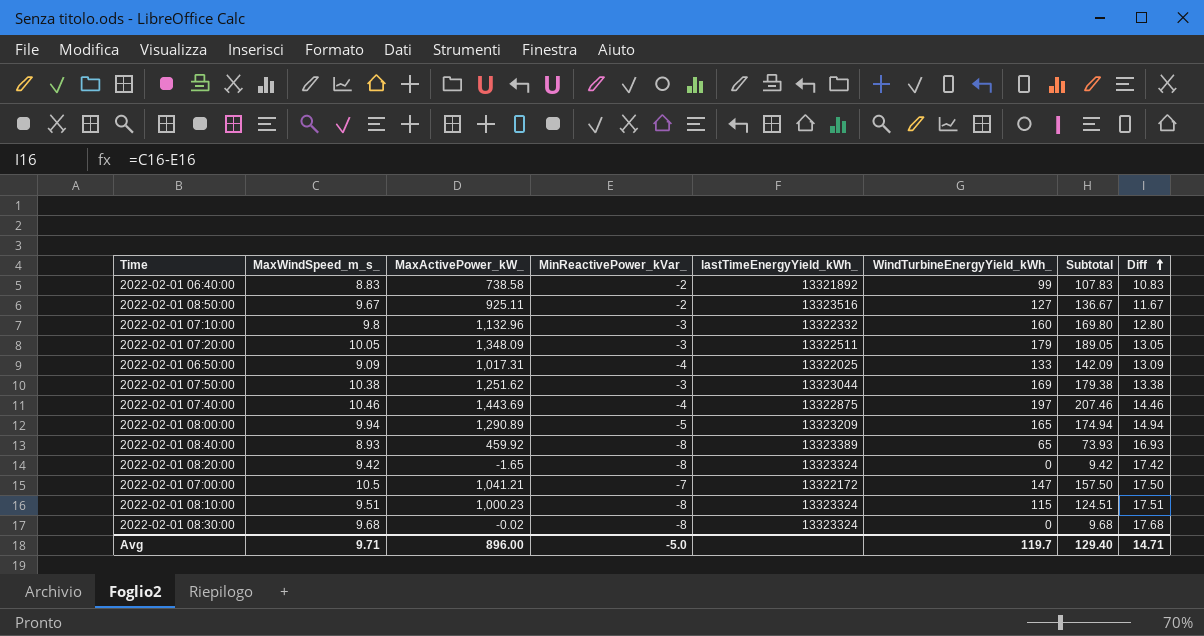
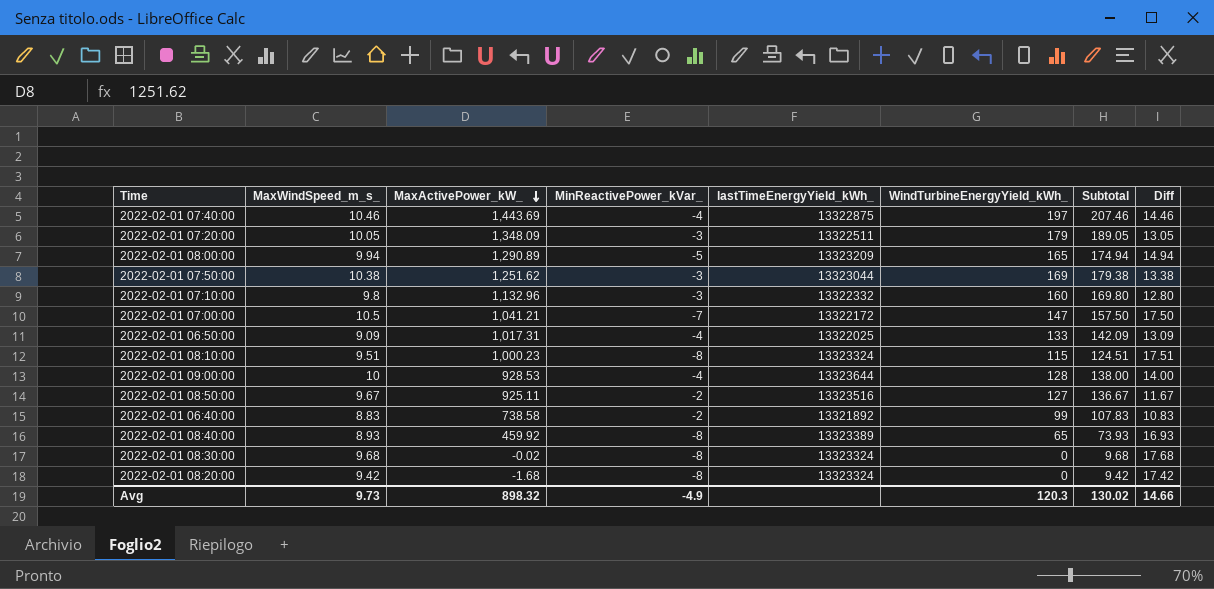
row order: Diff ascending -> MaxActivePower_kW_ descending
row 2022-02-01 09:00:00: none -> 10 | 928.53 | -4 | 13323644 | 128 | 138.00 | 14.00
2022-02-01 08:20:00 | MaxActivePower_kW_: -1.65 -> -1.68
Avg | MaxWindSpeed_m_s_: 9.71 -> 9.73
Avg | MaxActivePower_kW_: 896.00 -> 898.32
Avg | MinReactivePower_kVar_: -5.0 -> -4.9
Avg | WindTurbineEnergyYield_kWh_: 119.7 -> 120.3
Avg | Subtotal: 129.40 -> 130.02
Avg | Diff: 14.71 -> 14.66

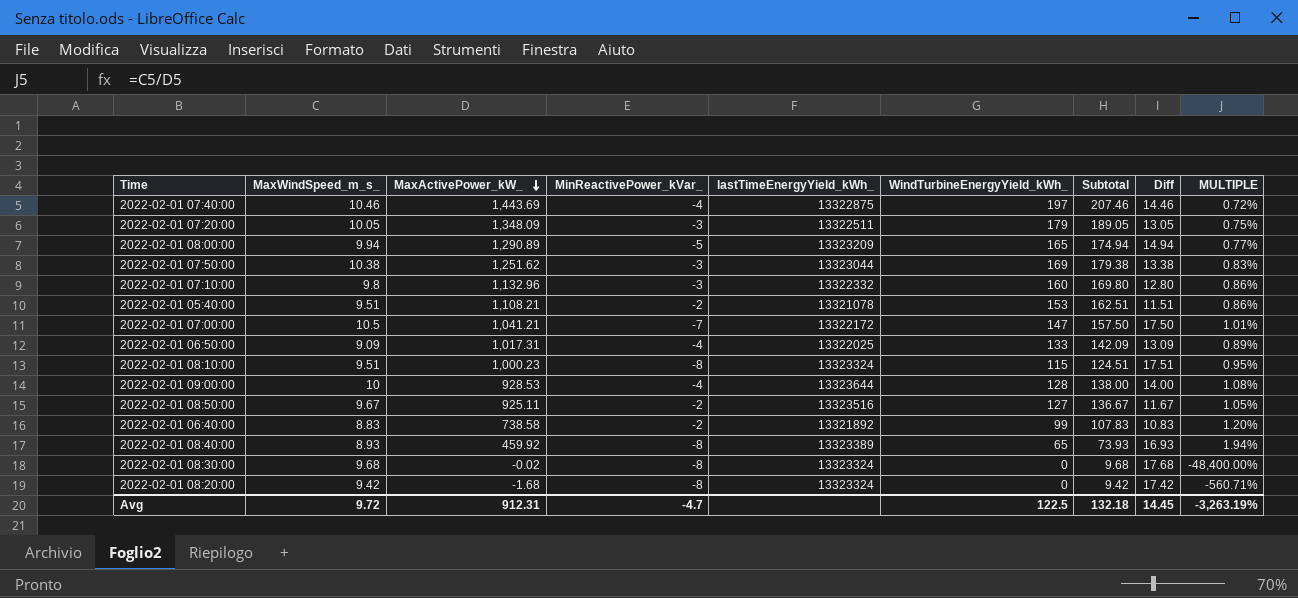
column MULTIPLE | formula: none -> [MaxWindSpeed_m_s_] / [MaxActivePower_kW_]
row 2022-02-01 05:40:00: none -> 9.51 | 1,108.21 | -2 | 13321078 | 153 | 162.51 | 11.51 | 0.86%
Avg | MaxWindSpeed_m_s_: 9.73 -> 9.72
Avg | MaxActivePower_kW_: 898.32 -> 912.31
Avg | MinReactivePower_kVar_: -4.9 -> -4.7
Avg | WindTurbineEnergyYield_kWh_: 120.3 -> 122.5
Avg | Subtotal: 130.02 -> 132.18
Avg | Diff: 14.66 -> 14.45

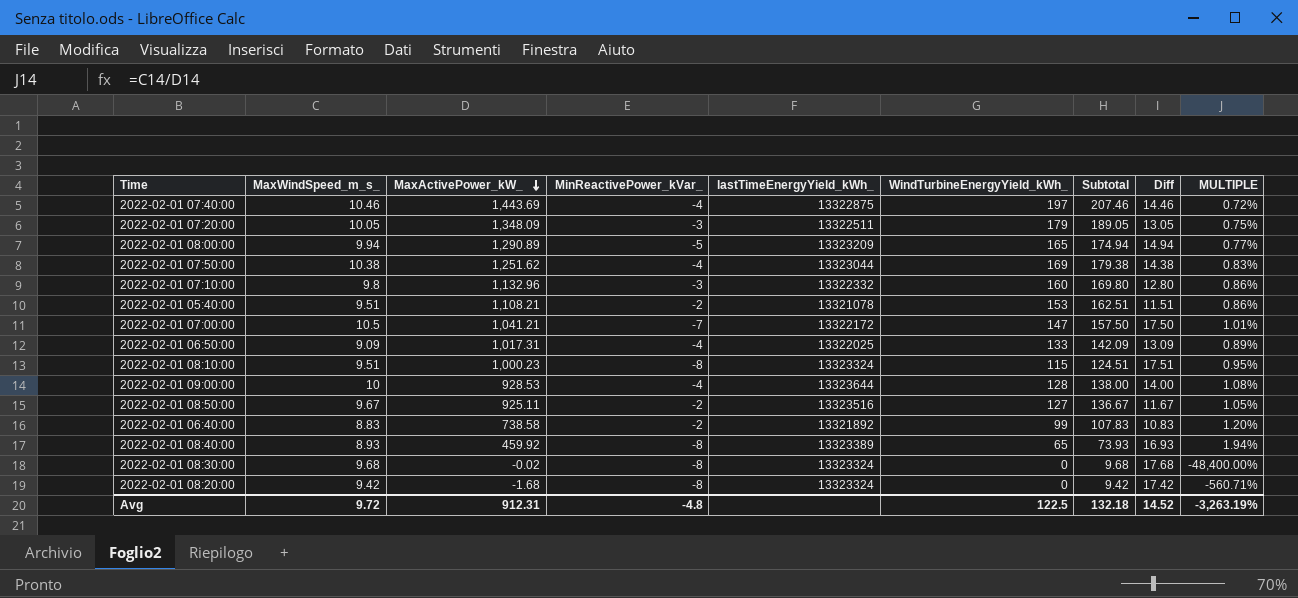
2022-02-01 07:50:00 | MinReactivePower_kVar_: -3 -> -4
2022-02-01 07:50:00 | Diff: 13.38 -> 14.38
Avg | MinReactivePower_kVar_: -4.7 -> -4.8
Avg | Diff: 14.45 -> 14.52

